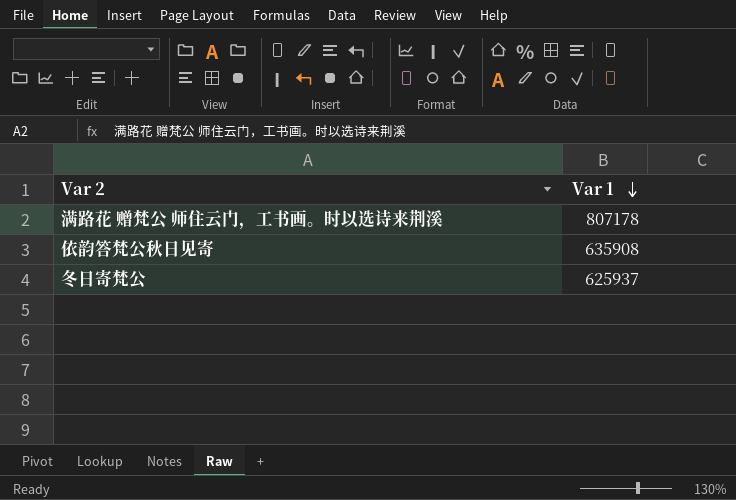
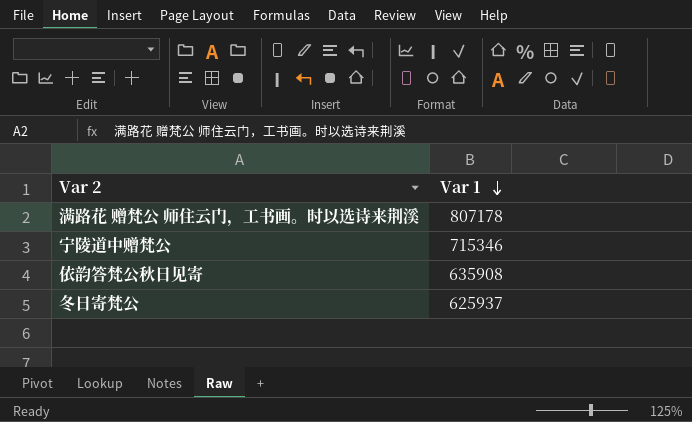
row 宁陵道中赠梵公: none -> 715346

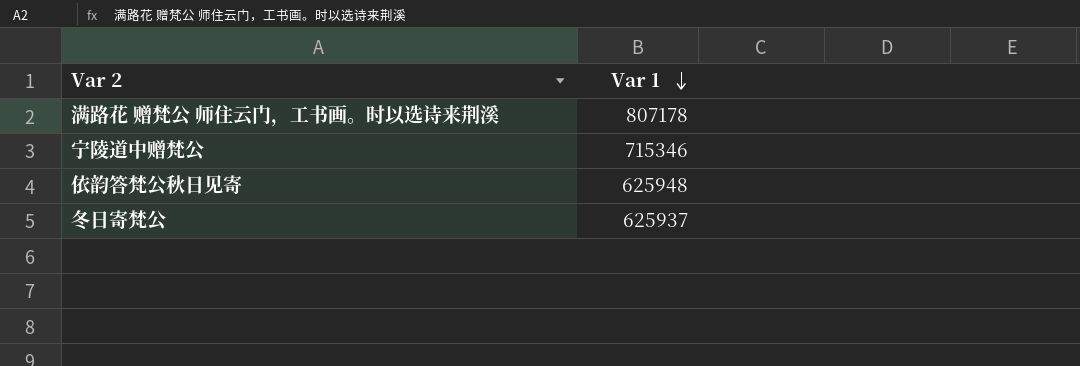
依韵答梵公秋日见寄 | Var 1: 635908 -> 625948

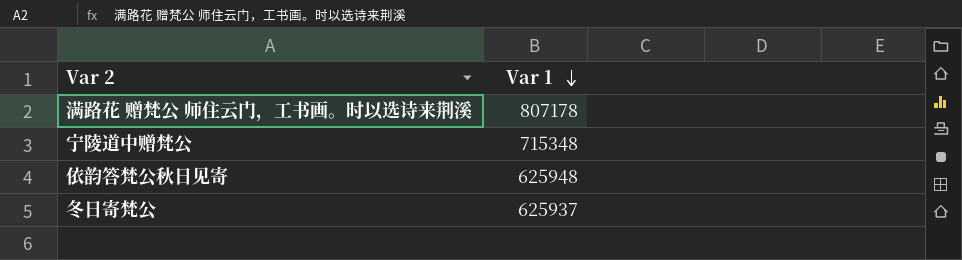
宁陵道中赠梵公 | Var 1: 715346 -> 715348

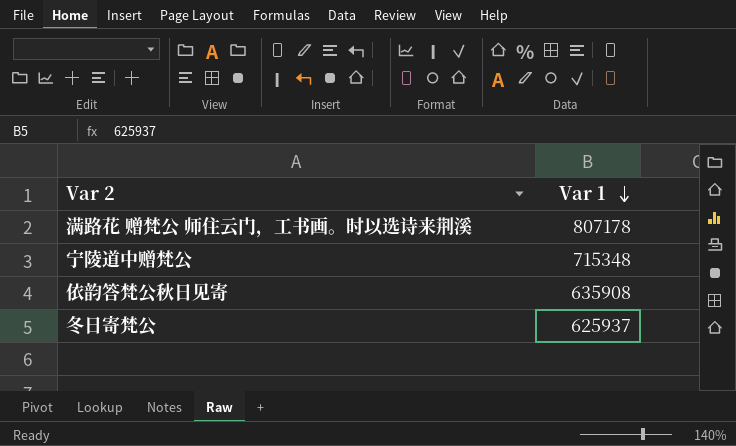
依韵答梵公秋日见寄 | Var 1: 625948 -> 635908

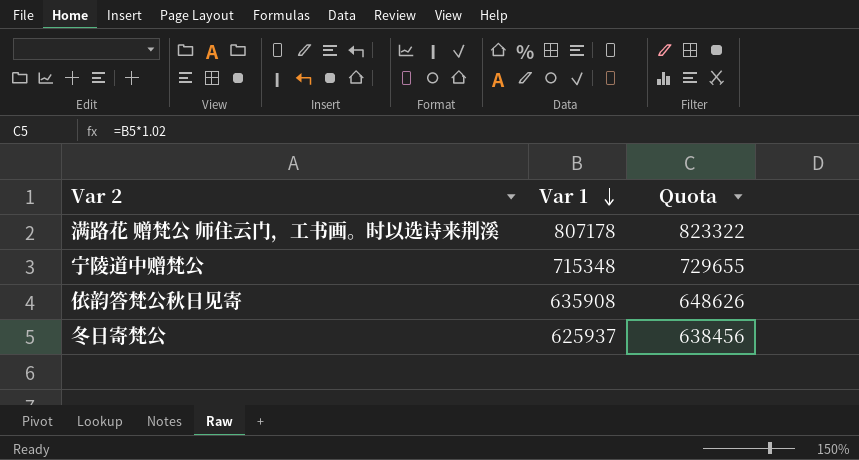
column Quota | formula: none -> [Var 1] * 1.02

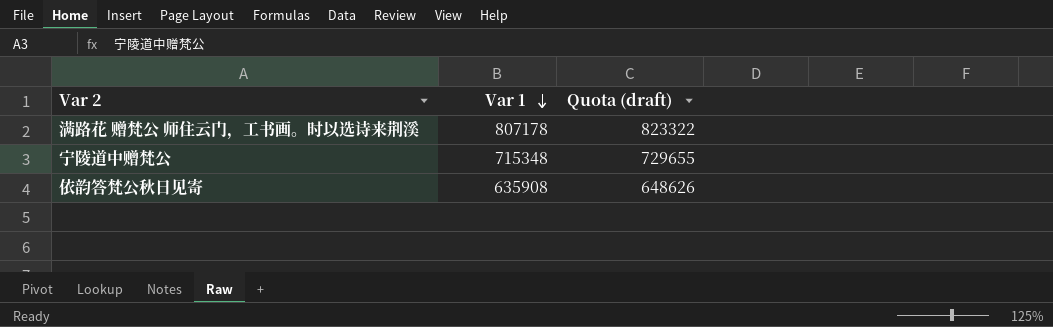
column name: Quota -> Quota (draft)
row 冬日寄梵公: 625937 | 638456 -> none

